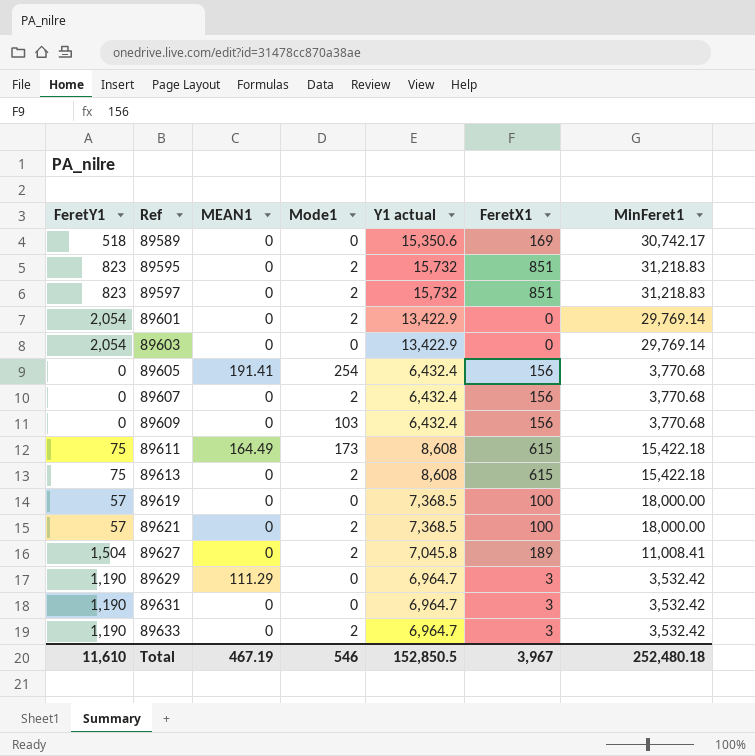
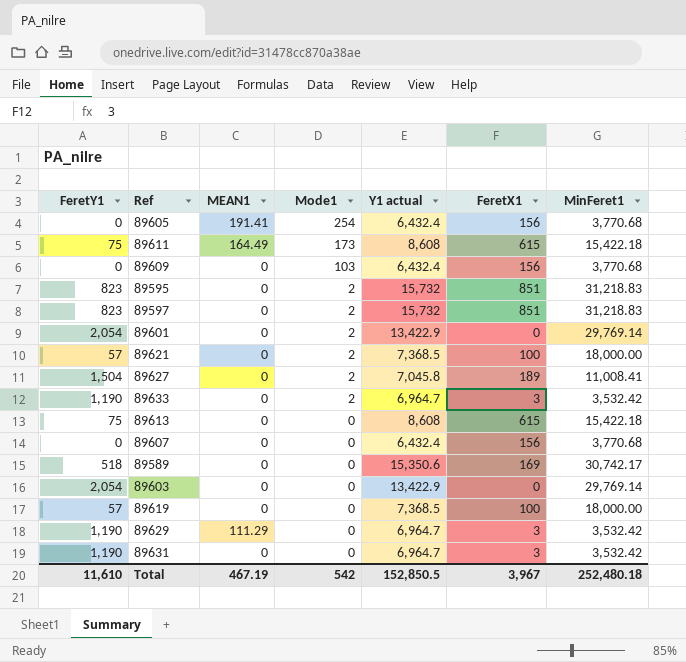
row order: Ref ascending -> Mode1 descending
89613 | Mode1: 2 -> 0
89607 | Mode1: 2 -> 0
Total | Mode1: 546 -> 542

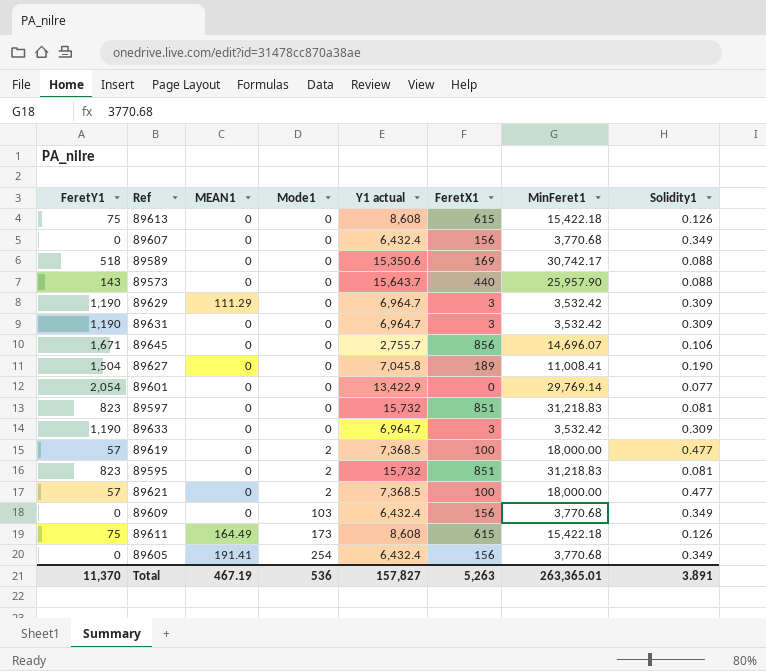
row order: Mode1 descending -> Mode1 ascending
column Solidity1 | position: none -> 8
row 89603: 2,054 | 0 | 0 | 13,422.9 | 0 | 29,769.14 -> none
row 89573: none -> 143 | 0 | 0 | 15,643.7 | 440 | 25,957.90 | 0.088
row 89645: none -> 1,671 | 0 | 0 | 2,755.7 | 856 | 14,696.07 | 0.106
89627 | Mode1: 2 -> 0
89601 | Mode1: 2 -> 0
89597 | Mode1: 2 -> 0
89633 | Mode1: 2 -> 0
89619 | Mode1: 0 -> 2
Total | FeretY1: 11,610 -> 11,370
Total | Mode1: 542 -> 536
Total | Y1 actual: 152,850.5 -> 157,827
Total | FeretX1: 3,967 -> 5,263
Total | MinFeret1: 252,480.18 -> 263,365.01

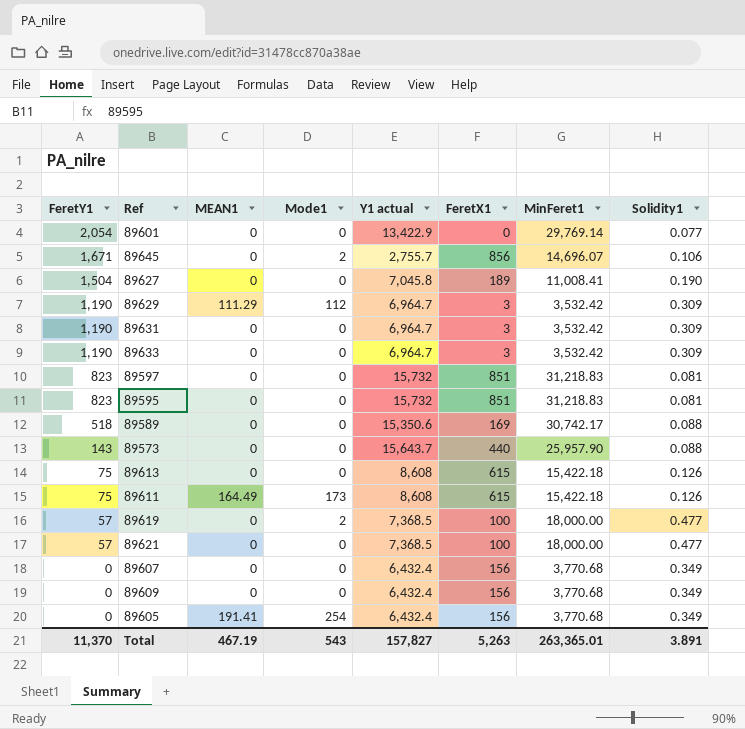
row order: Mode1 ascending -> FeretY1 descending
89645 | Mode1: 0 -> 2
89629 | Mode1: 0 -> 112
89595 | Mode1: 2 -> 0
89621 | Mode1: 2 -> 0
89609 | Mode1: 103 -> 0
Total | Mode1: 536 -> 543

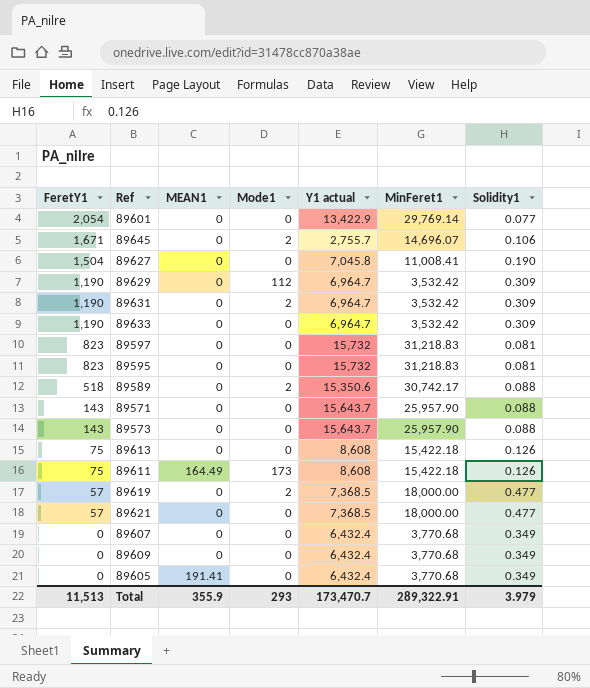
column FeretX1 | position: 6 -> none
89629 | MEAN1: 111.29 -> 0
89631 | Mode1: 0 -> 2
89589 | Mode1: 0 -> 2
row 89571: none -> 143 | 0 | 0 | 15,643.7 | 25,957.90 | 0.088
89605 | Mode1: 254 -> 0
Total | FeretY1: 11,370 -> 11,513
Total | MEAN1: 467.19 -> 355.9
Total | Mode1: 543 -> 293
Total | Y1 actual: 157,827 -> 173,470.7
Total | MinFeret1: 263,365.01 -> 289,322.91
Total | Solidity1: 3.891 -> 3.979

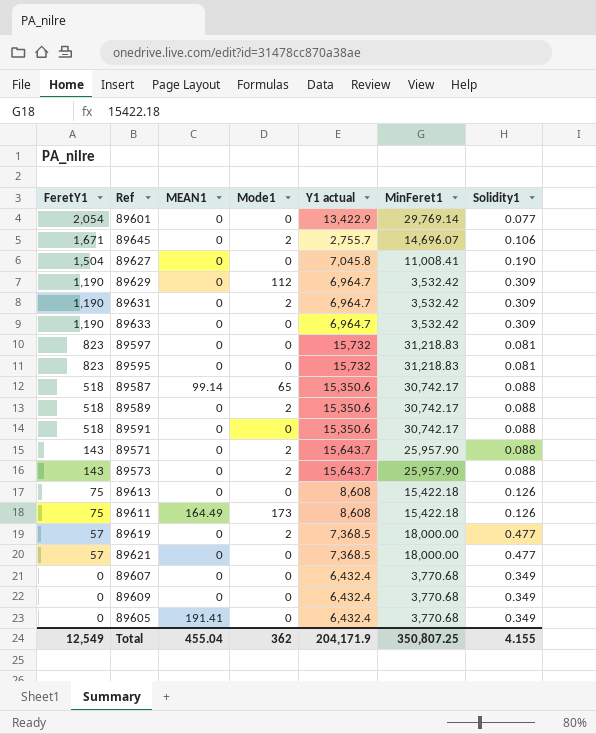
row 89587: none -> 518 | 99.14 | 65 | 15,350.6 | 30,742.17 | 0.088
row 89591: none -> 518 | 0 | 0 | 15,350.6 | 30,742.17 | 0.088
89571 | Mode1: 0 -> 2
89573 | Mode1: 0 -> 2
Total | FeretY1: 11,513 -> 12,549
Total | MEAN1: 355.9 -> 455.04
Total | Mode1: 293 -> 362
Total | Y1 actual: 173,470.7 -> 204,171.9
Total | MinFeret1: 289,322.91 -> 350,807.25
Total | Solidity1: 3.979 -> 4.155

